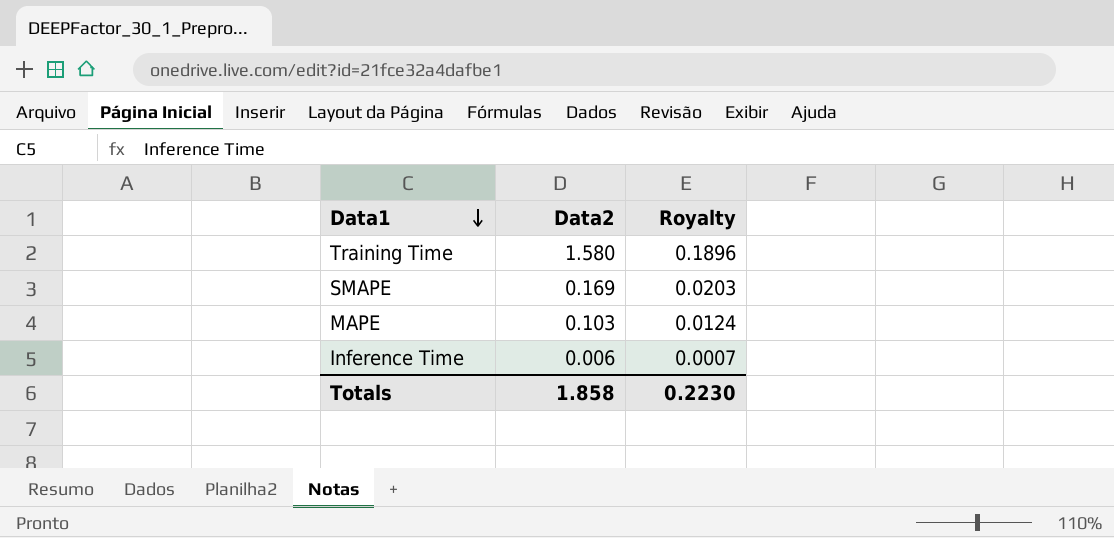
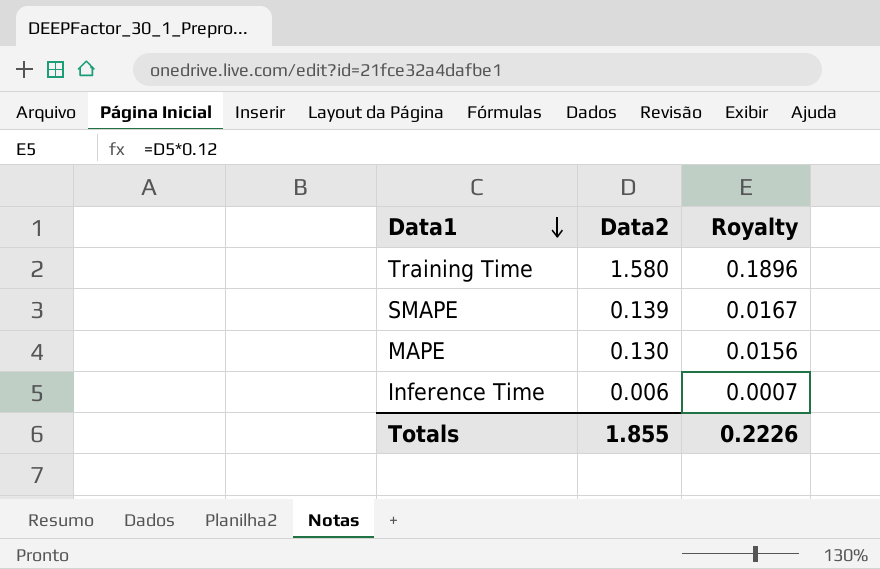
SMAPE | Data2: 0.169 -> 0.139
SMAPE | Royalty: 0.0203 -> 0.0167
MAPE | Data2: 0.103 -> 0.130
MAPE | Royalty: 0.0124 -> 0.0156
Totals | Data2: 1.858 -> 1.855
Totals | Royalty: 0.2230 -> 0.2226

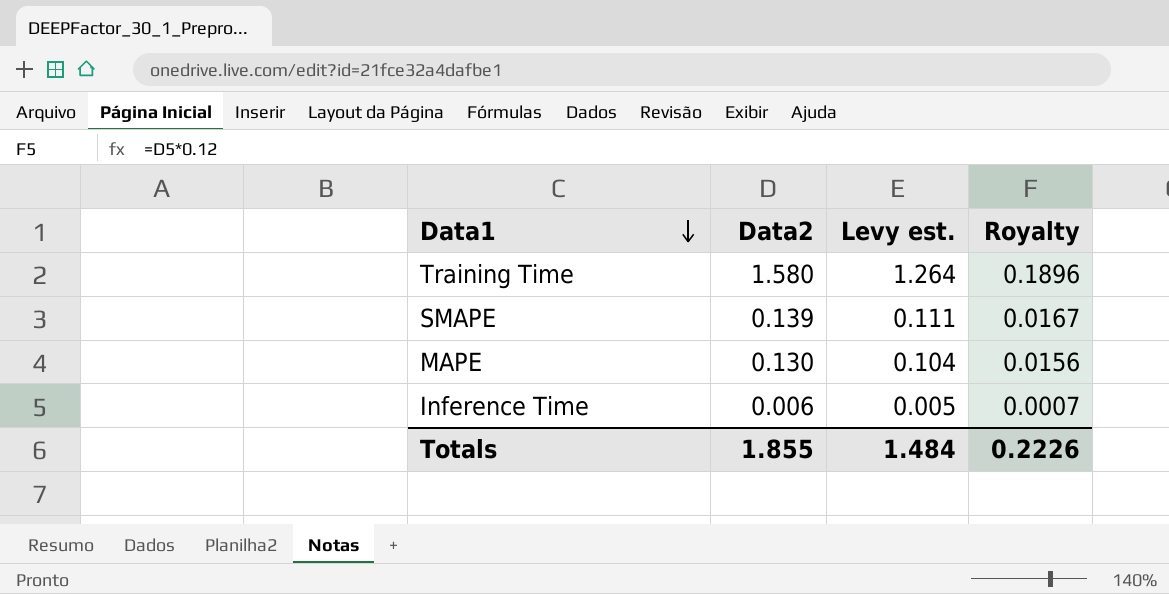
column Levy est. | formula: none -> [Data2] * 0.8

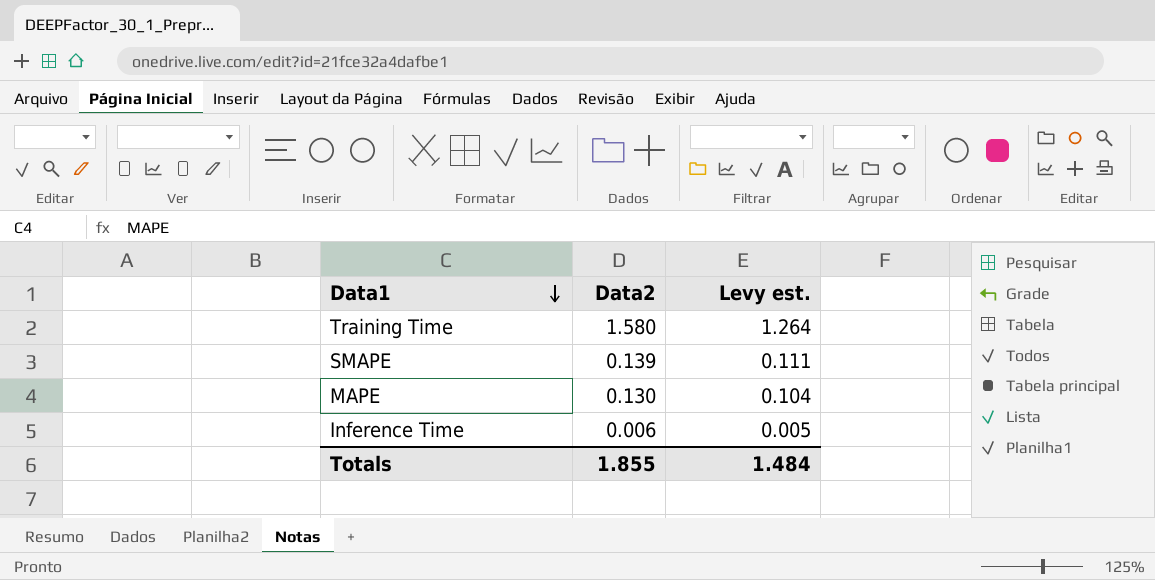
column Royalty | formula: [Data2] * 0.12 -> none

